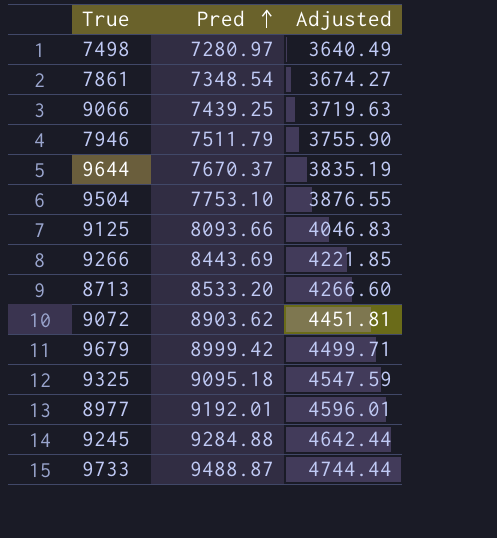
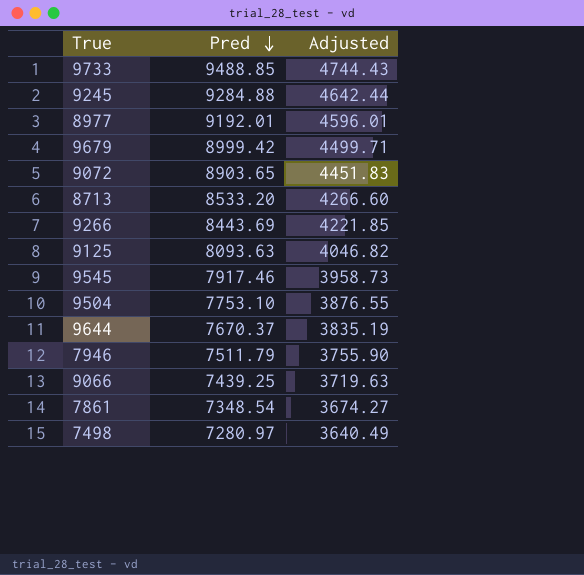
row order: Pred ascending -> Pred descending
row 9325: 9095.18 | 4547.59 -> none
9733 | Pred: 9488.87 -> 9488.85
9733 | Adjusted: 4744.44 -> 4744.43
9072 | Pred: 8903.62 -> 8903.65
9072 | Adjusted: 4451.81 -> 4451.83
9125 | Pred: 8093.66 -> 8093.63
9125 | Adjusted: 4046.83 -> 4046.82
row 9545: none -> 7917.46 | 3958.73

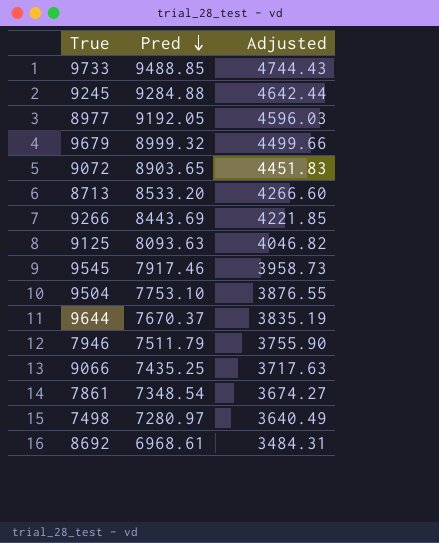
8977 | Pred: 9192.01 -> 9192.05
8977 | Adjusted: 4596.01 -> 4596.03
9679 | Pred: 8999.42 -> 8999.32
9679 | Adjusted: 4499.71 -> 4499.66
9066 | Pred: 7439.25 -> 7435.25
9066 | Adjusted: 3719.63 -> 3717.63
row 8692: none -> 6968.61 | 3484.31

